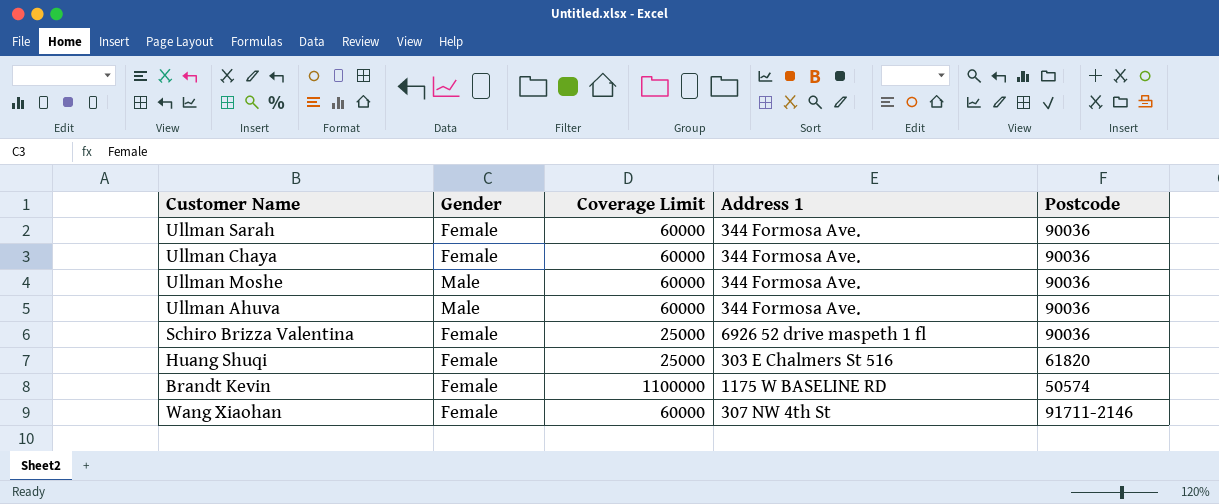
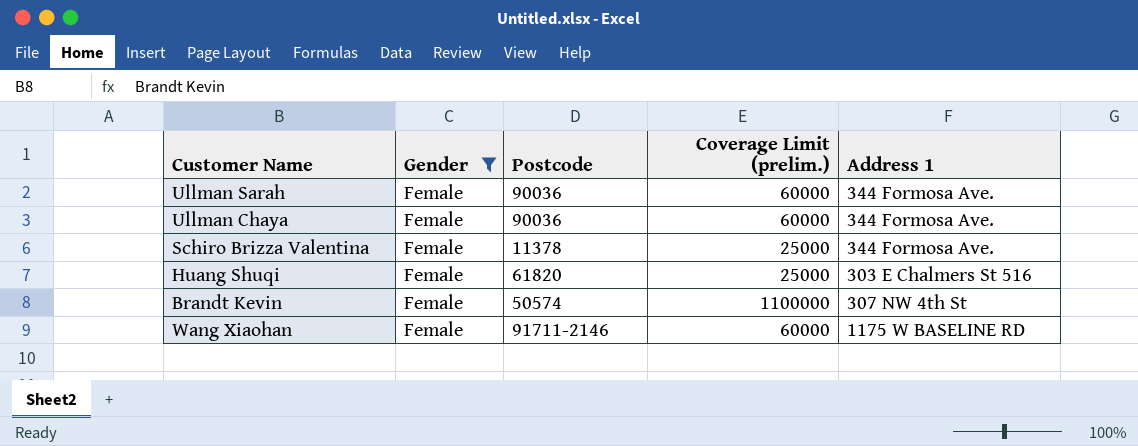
filter: none -> Gender = Female
column Postcode | position: 5 -> 3
column name: Coverage Limit -> Coverage Limit (prelim.)
Schiro Brizza Valentina | Postcode: 90036 -> 11378
Schiro Brizza Valentina | Address 1: 6926 52 drive maspeth 1 fl -> 344 Formosa Ave.
Brandt Kevin | Address 1: 1175 W BASELINE RD -> 307 NW 4th St
Wang Xiaohan | Address 1: 307 NW 4th St -> 1175 W BASELINE RD

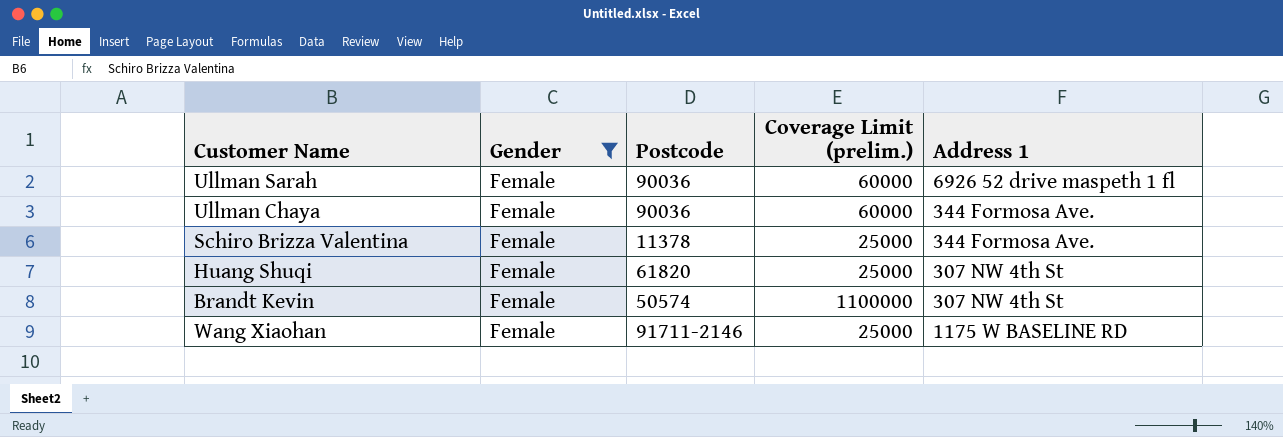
Ullman Sarah | Address 1: 344 Formosa Ave. -> 6926 52 drive maspeth 1 fl
Huang Shuqi | Address 1: 303 E Chalmers St 516 -> 307 NW 4th St
Wang Xiaohan | Coverage Limit (prelim.): 60000 -> 25000

